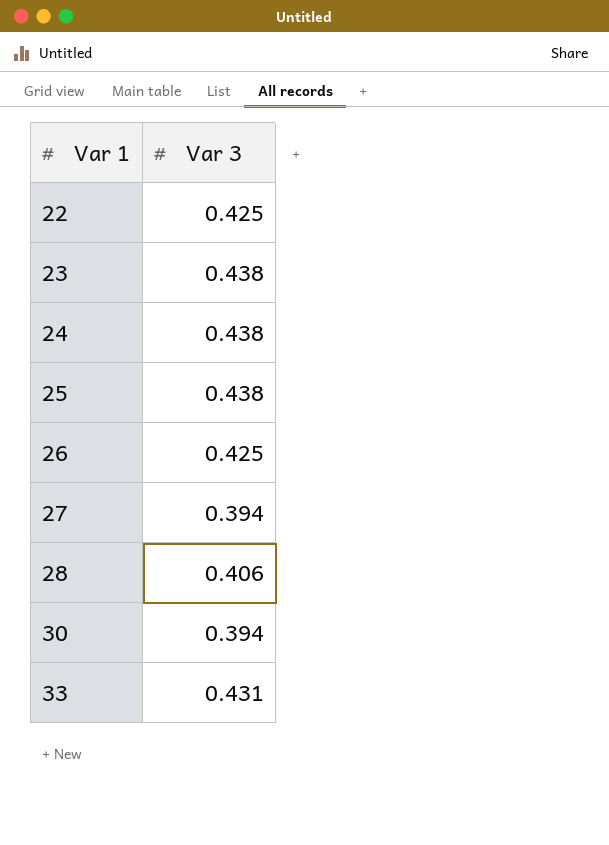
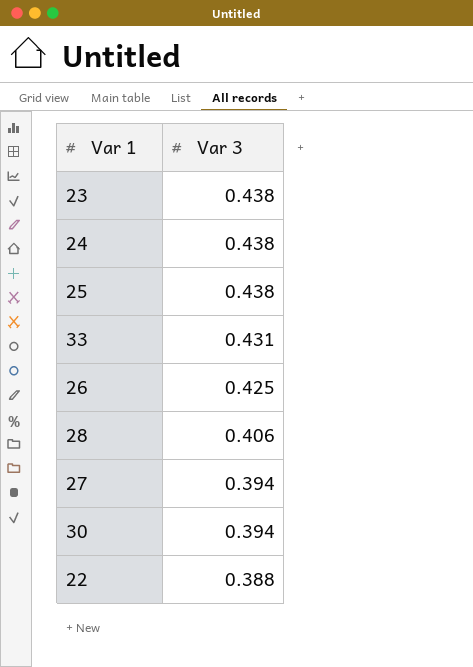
row order: Var 1 ascending -> Var 3 descending
22 | Var 3: 0.425 -> 0.388

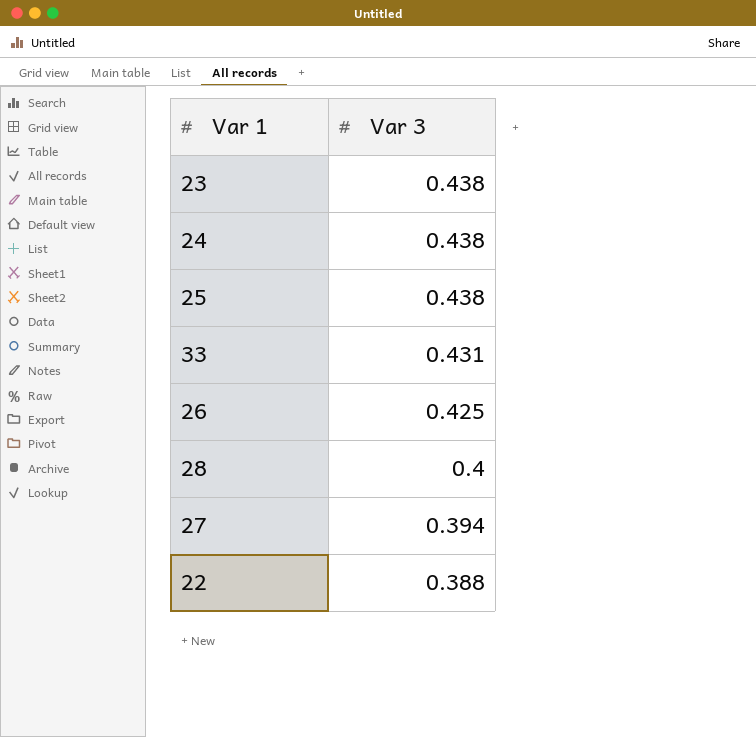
row 30: 0.394 -> none
28 | Var 3: 0.406 -> 0.4

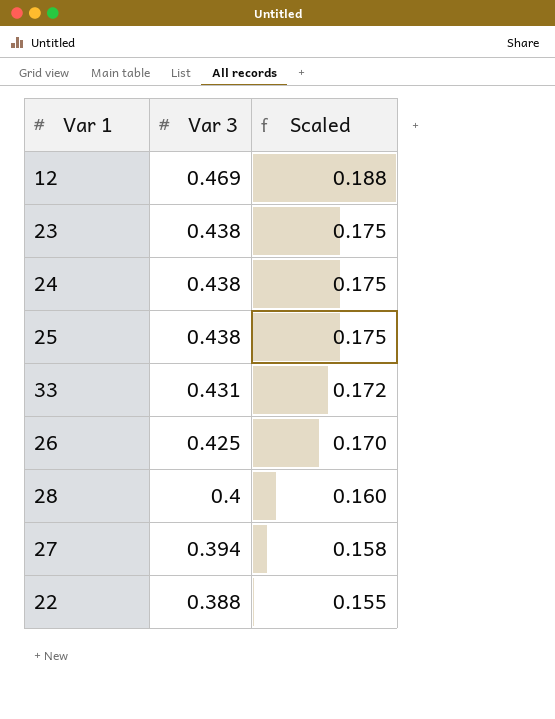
column Scaled | formula: none -> [Var 3] * 0.4
row 12: none -> 0.469 | 0.188

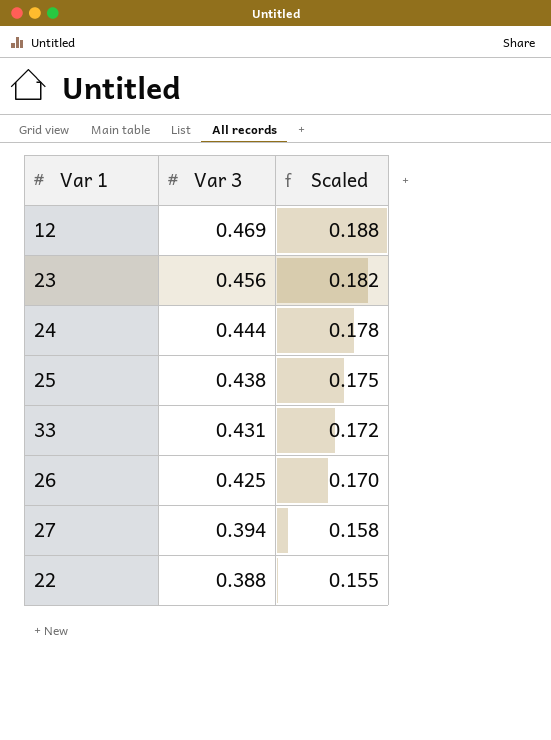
row 28: 0.4 | 0.160 -> none
23 | Var 3: 0.438 -> 0.456
23 | Scaled: 0.175 -> 0.182
24 | Var 3: 0.438 -> 0.444
24 | Scaled: 0.175 -> 0.178

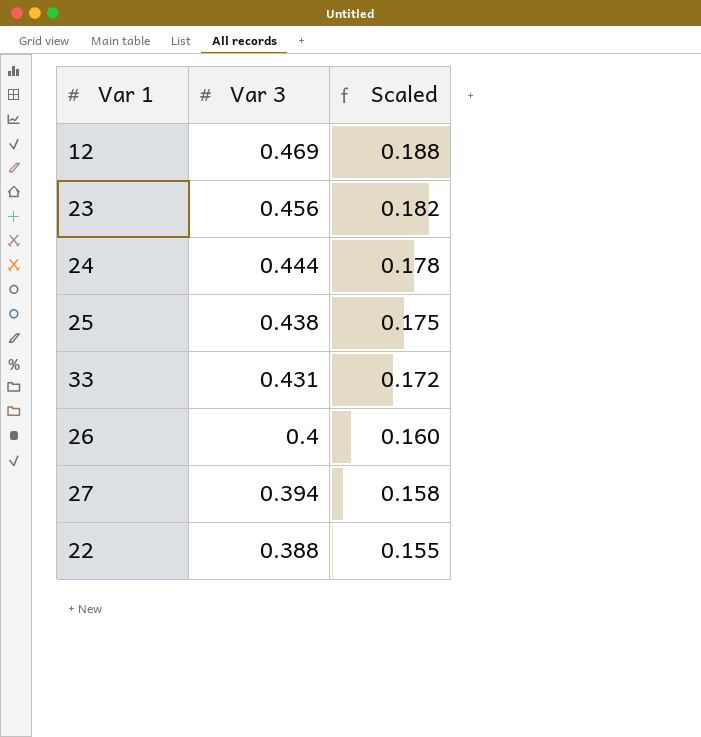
26 | Var 3: 0.425 -> 0.4
26 | Scaled: 0.170 -> 0.160

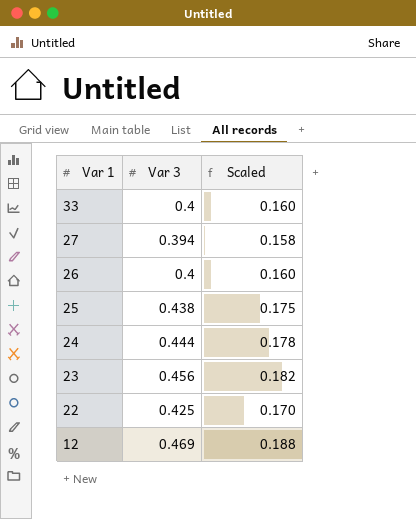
row order: Var 3 descending -> Var 1 descending
33 | Var 3: 0.431 -> 0.4
33 | Scaled: 0.172 -> 0.160
22 | Var 3: 0.388 -> 0.425
22 | Scaled: 0.155 -> 0.170

